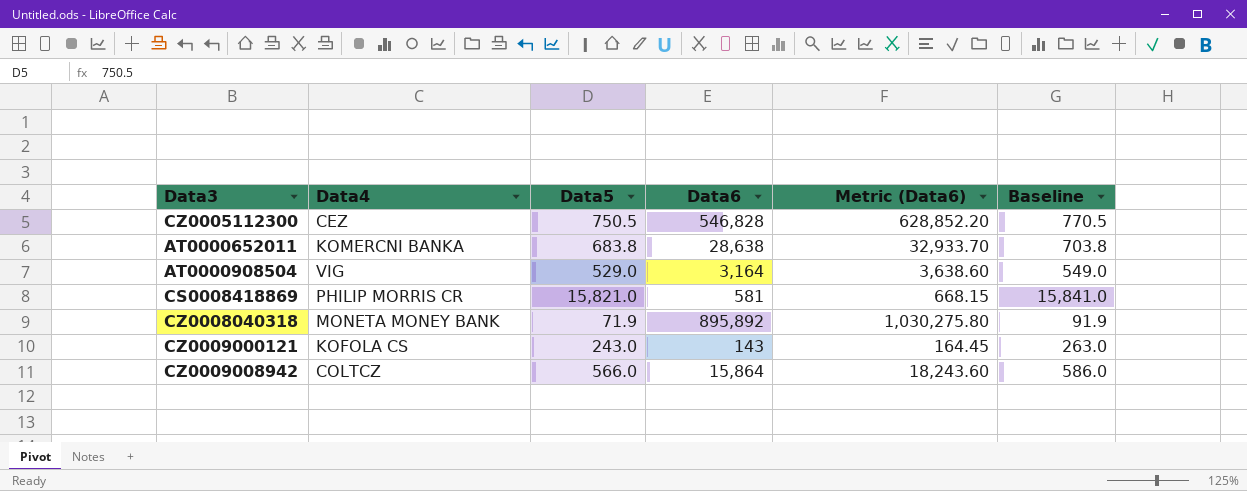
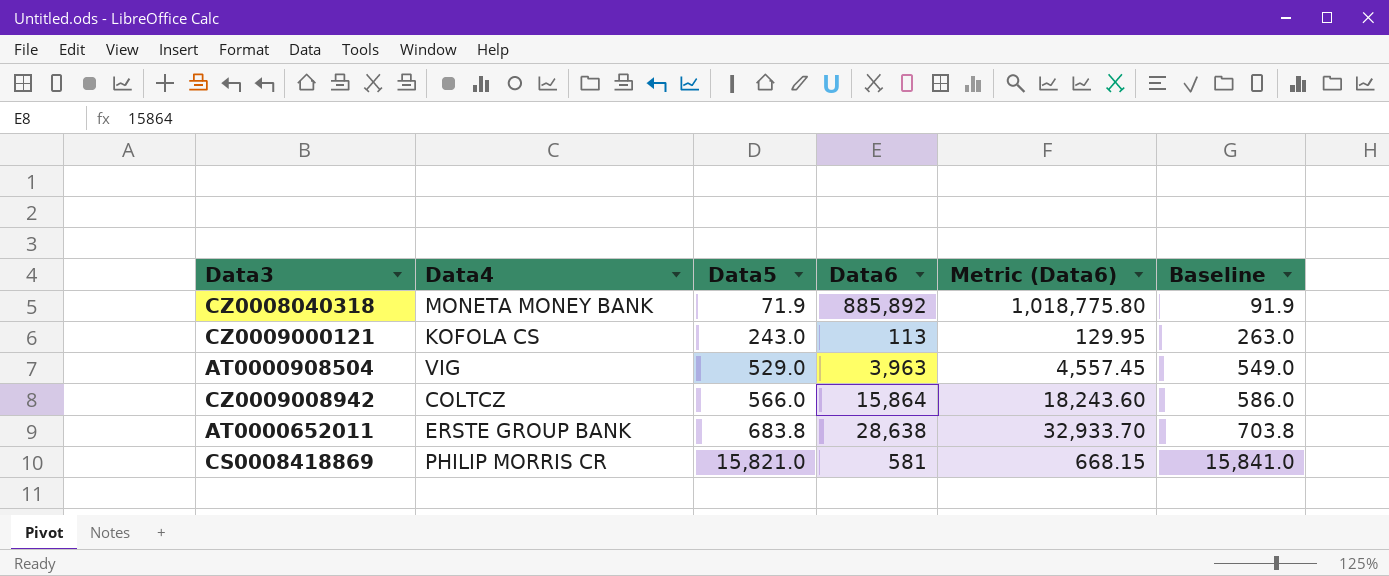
row order: none -> Data5 ascending
row CZ0005112300: CEZ | 750.5 | 546,828 | 628,852.20 | 770.5 -> none
CZ0008040318 | Data6: 895,892 -> 885,892
CZ0008040318 | Metric (Data6): 1,030,275.80 -> 1,018,775.80
CZ0009000121 | Data6: 143 -> 113
CZ0009000121 | Metric (Data6): 164.45 -> 129.95
AT0000908504 | Data6: 3,164 -> 3,963
AT0000908504 | Metric (Data6): 3,638.60 -> 4,557.45
AT0000652011 | Data4: KOMERCNI BANKA -> ERSTE GROUP BANK

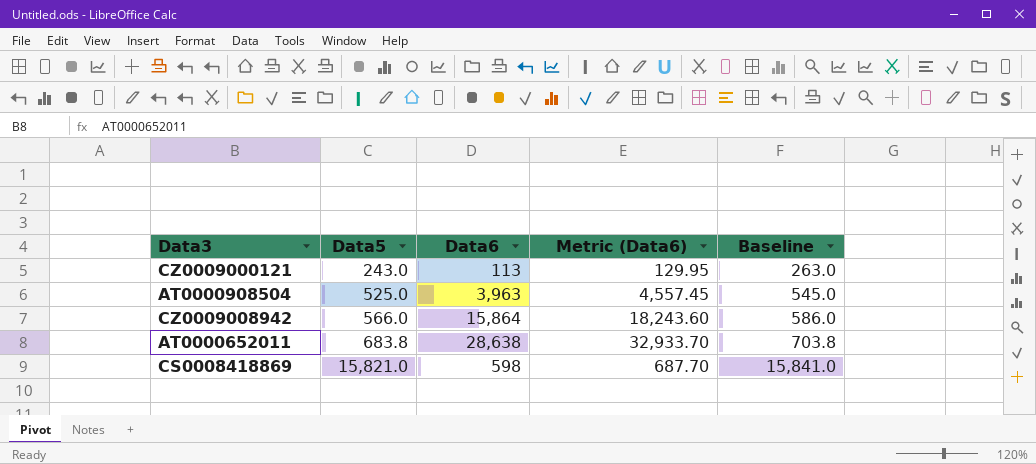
column Data4 | position: 2 -> none
row CZ0008040318: MONETA MONEY BANK | 71.9 | 885,892 | 1,018,775.80 | 91.9 -> none
AT0000908504 | Data5: 529.0 -> 525.0
AT0000908504 | Baseline: 549.0 -> 545.0
CS0008418869 | Data6: 581 -> 598
CS0008418869 | Metric (Data6): 668.15 -> 687.70

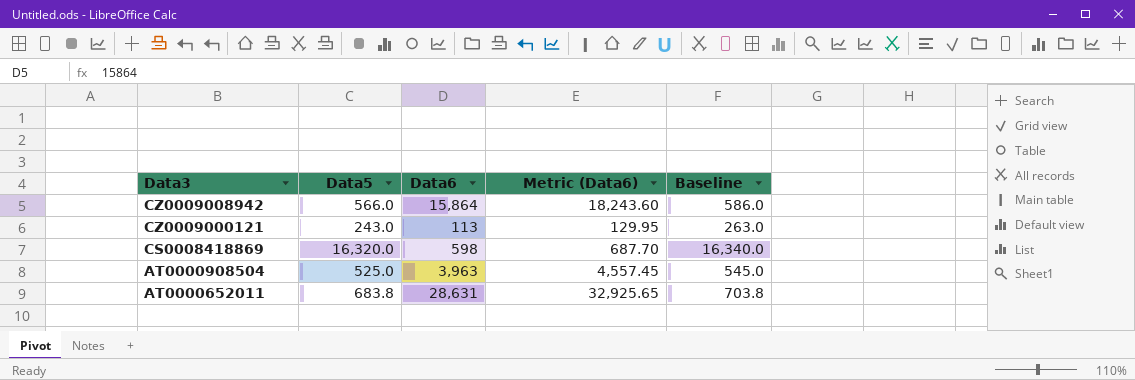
row order: Data5 ascending -> Data3 descending
CS0008418869 | Data5: 15,821.0 -> 16,320.0
CS0008418869 | Baseline: 15,841.0 -> 16,340.0
AT0000652011 | Data6: 28,638 -> 28,631
AT0000652011 | Metric (Data6): 32,933.70 -> 32,925.65

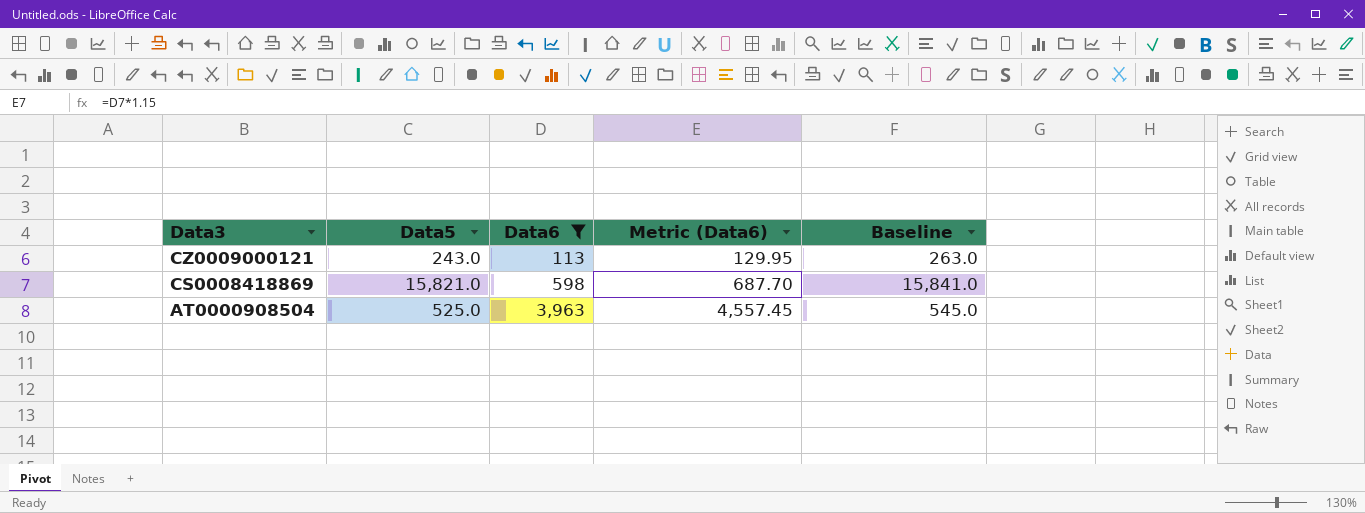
filter: none -> Data6 <= 3,963
CS0008418869 | Data5: 16,320.0 -> 15,821.0
CS0008418869 | Baseline: 16,340.0 -> 15,841.0

